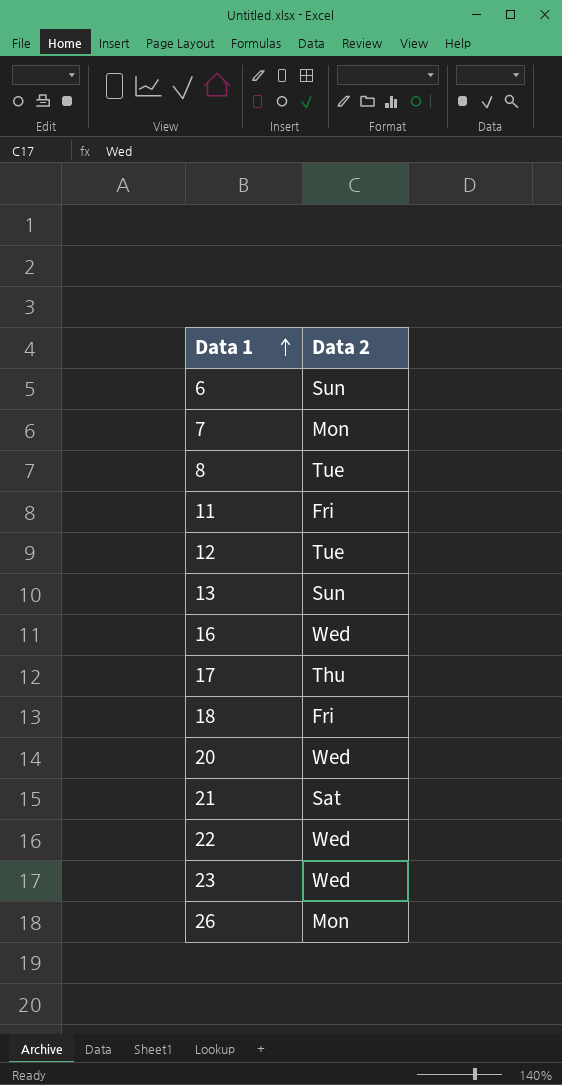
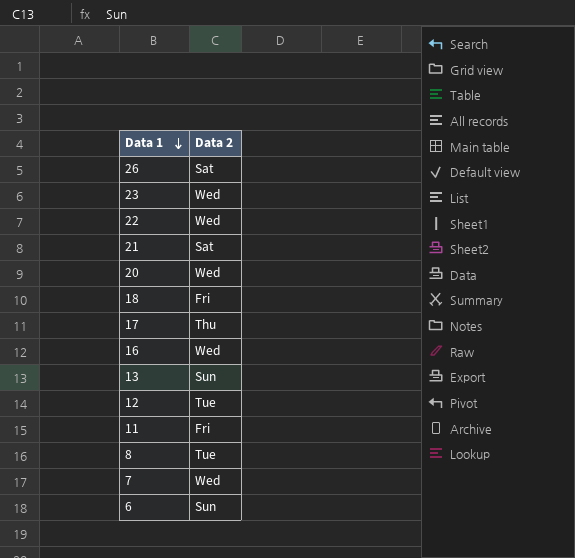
row order: Data 1 ascending -> Data 1 descending
26 | Data 2: Mon -> Sat
7 | Data 2: Mon -> Wed

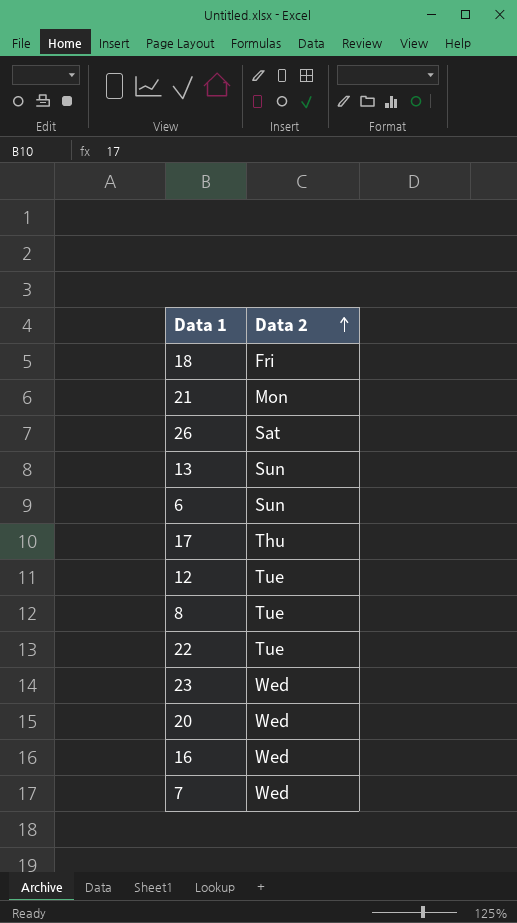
row order: Data 1 descending -> Data 2 ascending
row 11: Fri -> none
21 | Data 2: Sat -> Mon
22 | Data 2: Wed -> Tue

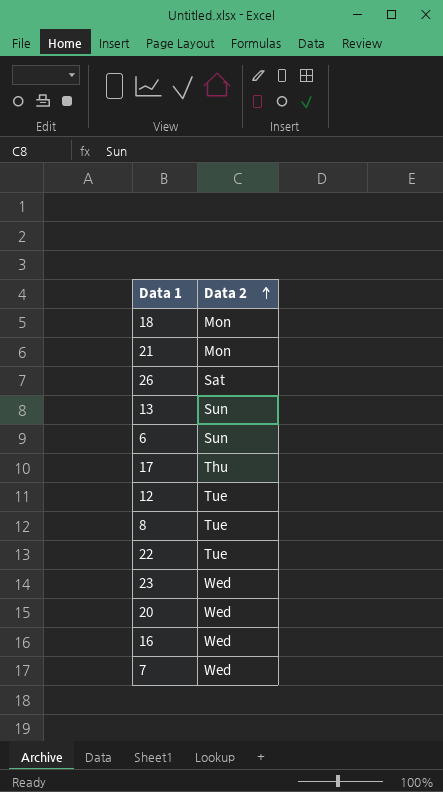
18 | Data 2: Fri -> Mon

